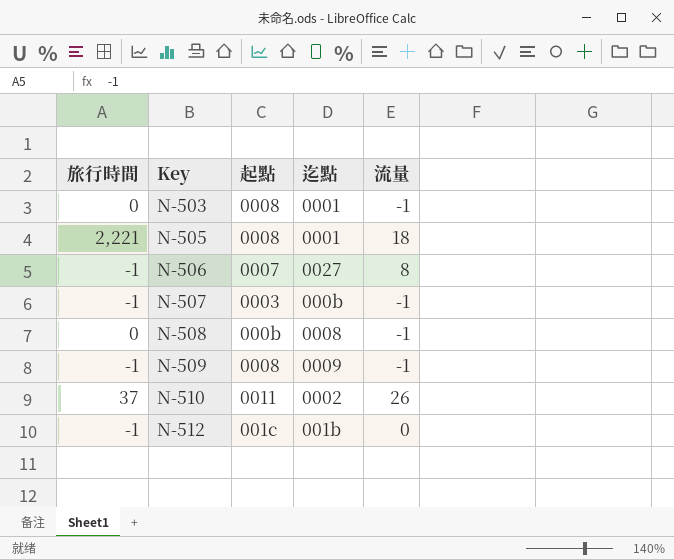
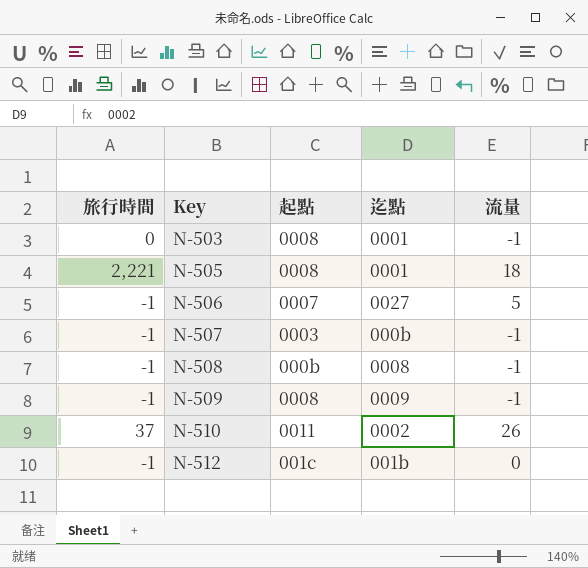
N-506 | 流量: 8 -> 5
N-508 | 旅行時間: 0 -> -1

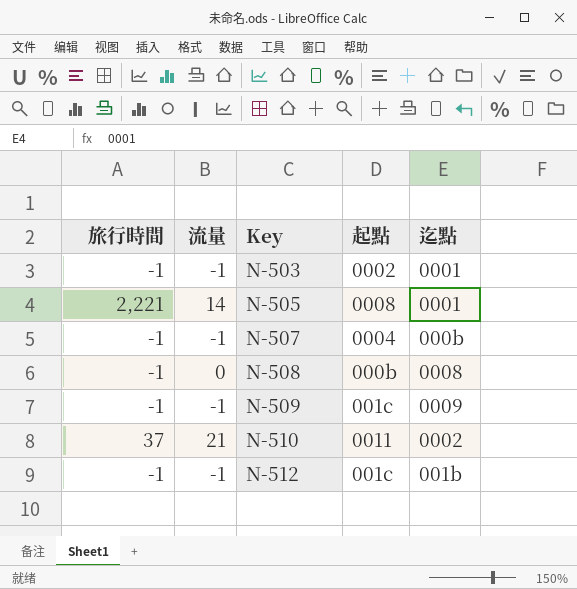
column 流量 | position: 5 -> 2
row N-506: -1 | 0007 | 0027 | 5 -> none
N-503 | 旅行時間: 0 -> -1
N-503 | 起點: 0008 -> 0002
N-505 | 流量: 18 -> 14
N-507 | 起點: 0003 -> 0004
N-508 | 流量: -1 -> 0
N-509 | 起點: 0008 -> 001c
N-510 | 流量: 26 -> 21
N-512 | 流量: 0 -> -1

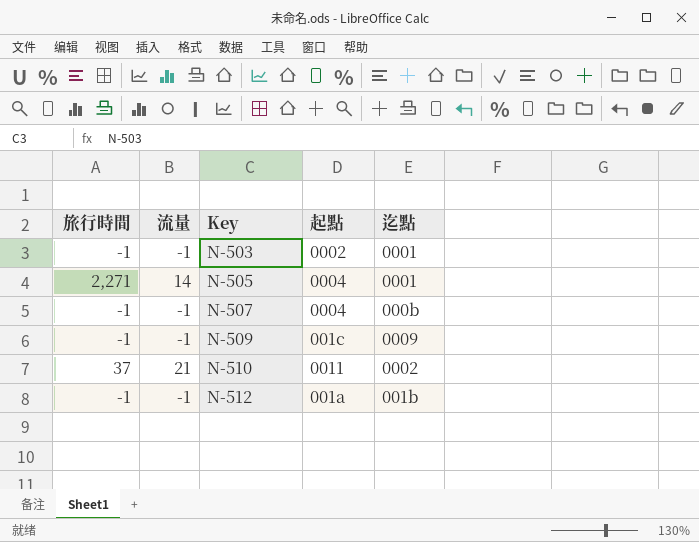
row N-508: -1 | 0 | 000b | 0008 -> none
N-505 | 旅行時間: 2,221 -> 2,271
N-505 | 起點: 0008 -> 0004
N-512 | 起點: 001c -> 001a

